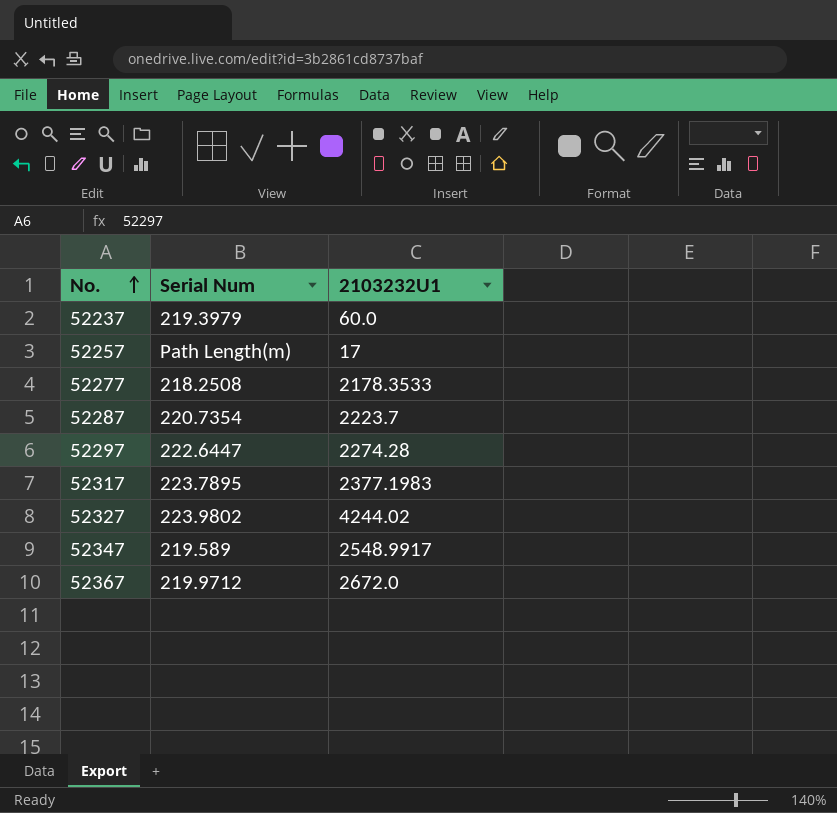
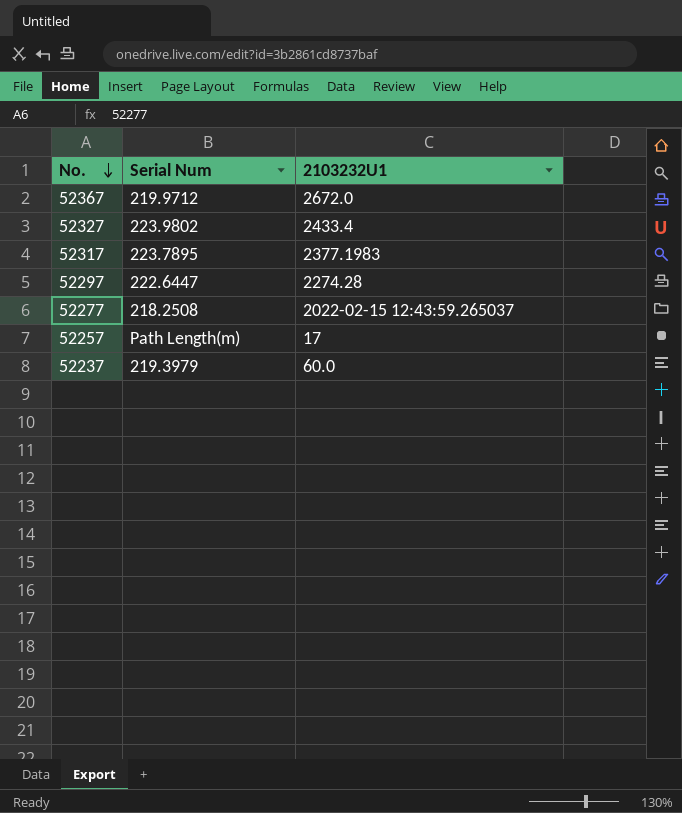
row order: No. ascending -> No. descending
row 52287: 220.7354 | 2223.7 -> none
row 52347: 219.589 | 2548.9917 -> none
52327 | 2103232U1: 4244.02 -> 2433.4
52277 | 2103232U1: 2178.3533 -> 2022-02-15 12:43:59.265037

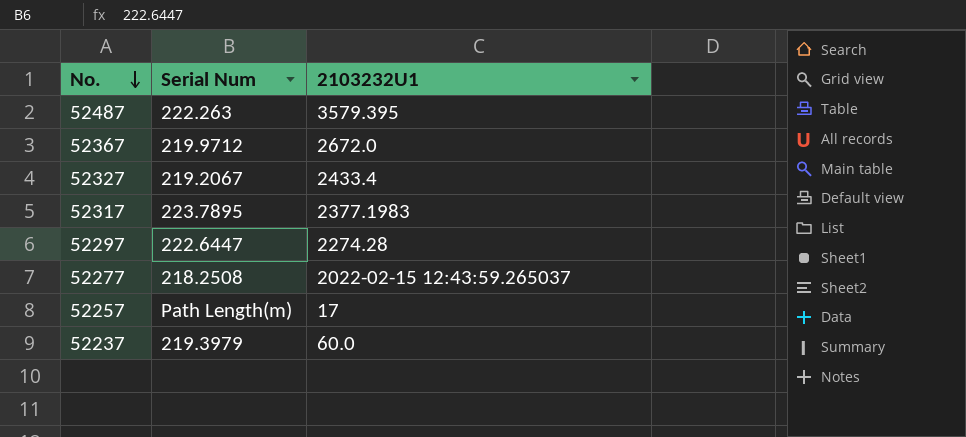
row 52487: none -> 222.263 | 3579.395
52327 | Serial Num: 223.9802 -> 219.2067

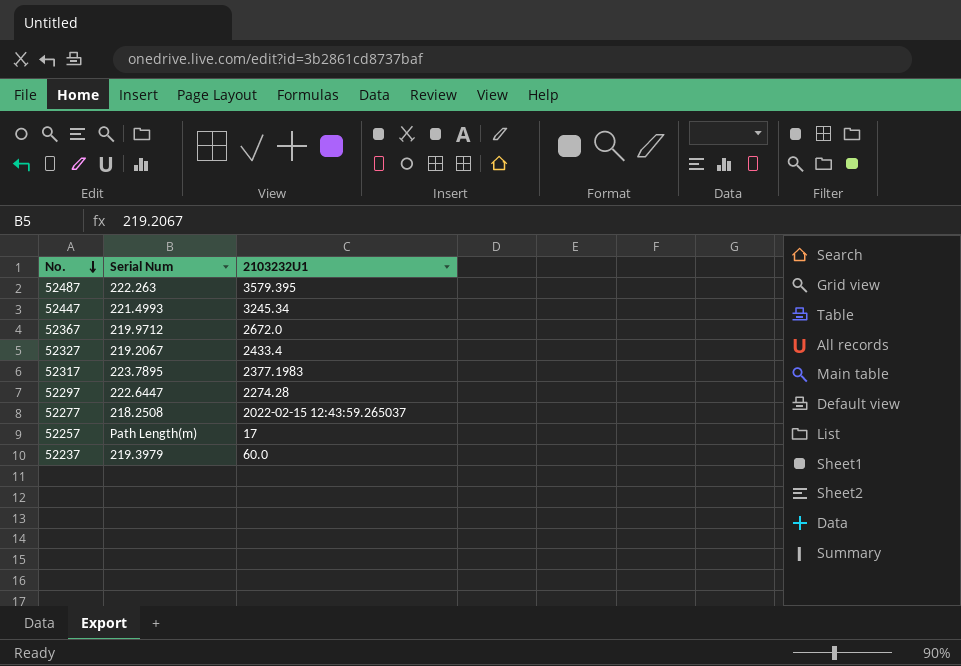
row 52447: none -> 221.4993 | 3245.34

